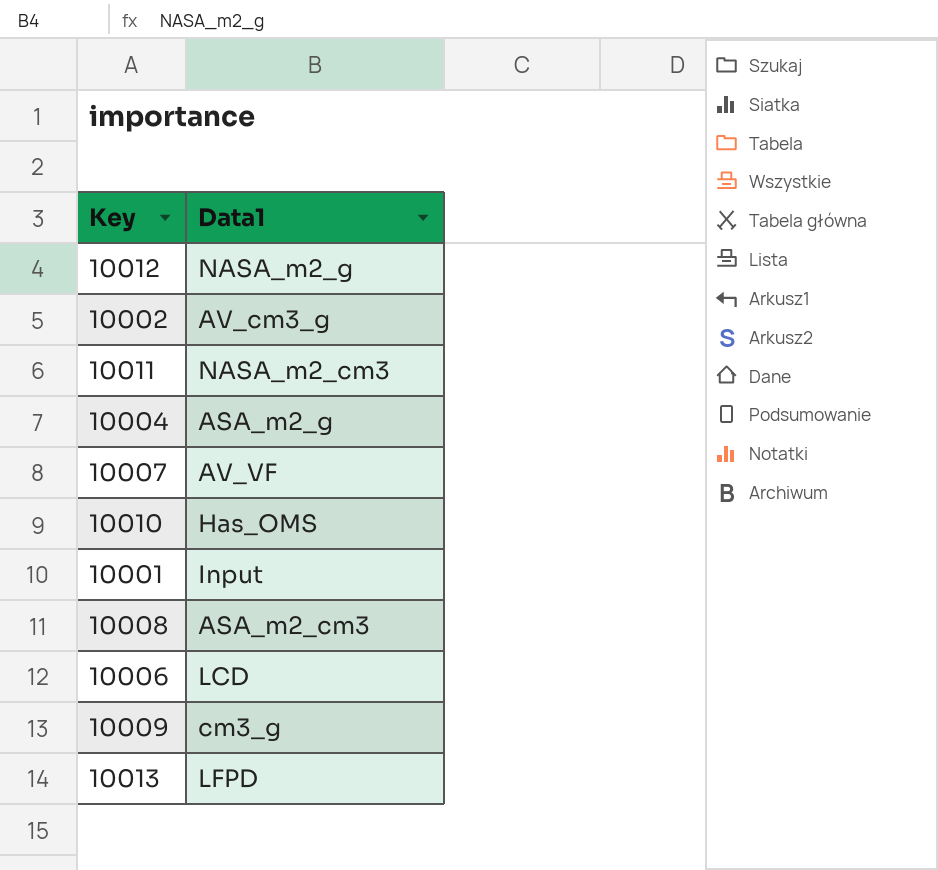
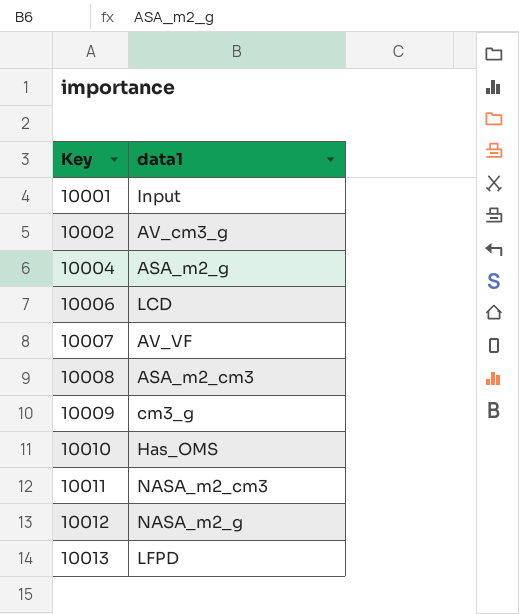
row order: none -> Key ascending
column name: Data1 -> data1

